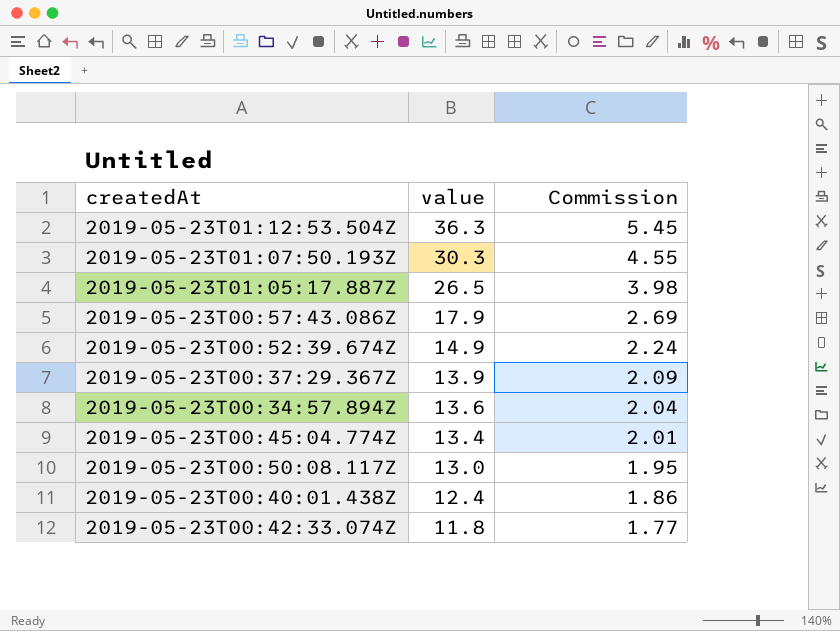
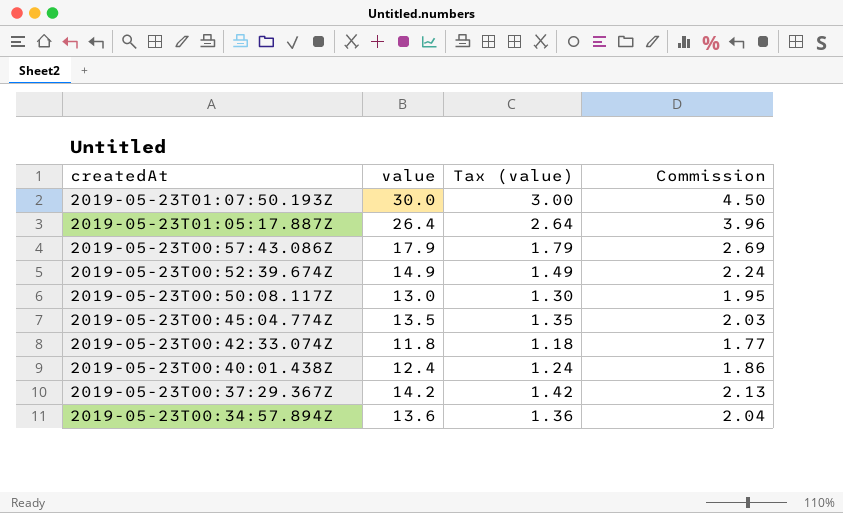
row order: value descending -> createdAt descending
column Tax (value) | formula: none -> [value] * 0.1
row 2019-05-23T01:12:53.504Z: 36.3 | 5.45 -> none
2019-05-23T01:07:50.193Z | value: 30.3 -> 30.0
2019-05-23T01:07:50.193Z | Commission: 4.55 -> 4.50
2019-05-23T01:05:17.887Z | value: 26.5 -> 26.4
2019-05-23T01:05:17.887Z | Commission: 3.98 -> 3.96
2019-05-23T00:45:04.774Z | value: 13.4 -> 13.5
2019-05-23T00:45:04.774Z | Commission: 2.01 -> 2.03
2019-05-23T00:37:29.367Z | value: 13.9 -> 14.2
2019-05-23T00:37:29.367Z | Commission: 2.09 -> 2.13

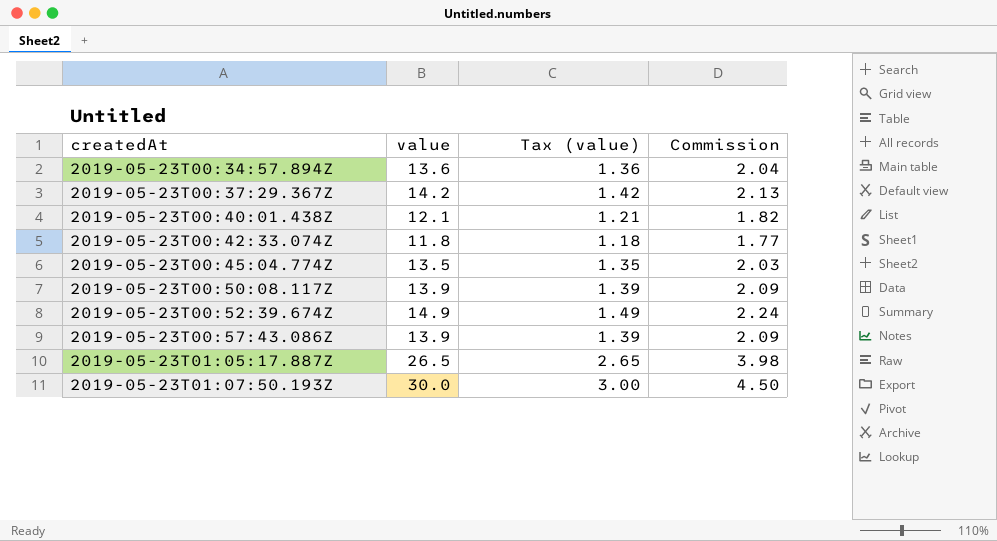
row order: createdAt descending -> createdAt ascending
2019-05-23T00:40:01.438Z | value: 12.4 -> 12.1
2019-05-23T00:40:01.438Z | Tax (value): 1.24 -> 1.21
2019-05-23T00:40:01.438Z | Commission: 1.86 -> 1.82
2019-05-23T00:50:08.117Z | value: 13.0 -> 13.9
2019-05-23T00:50:08.117Z | Tax (value): 1.30 -> 1.39
2019-05-23T00:50:08.117Z | Commission: 1.95 -> 2.09
2019-05-23T00:57:43.086Z | value: 17.9 -> 13.9
2019-05-23T00:57:43.086Z | Tax (value): 1.79 -> 1.39
2019-05-23T00:57:43.086Z | Commission: 2.69 -> 2.09
2019-05-23T01:05:17.887Z | value: 26.4 -> 26.5
2019-05-23T01:05:17.887Z | Tax (value): 2.64 -> 2.65
2019-05-23T01:05:17.887Z | Commission: 3.96 -> 3.98

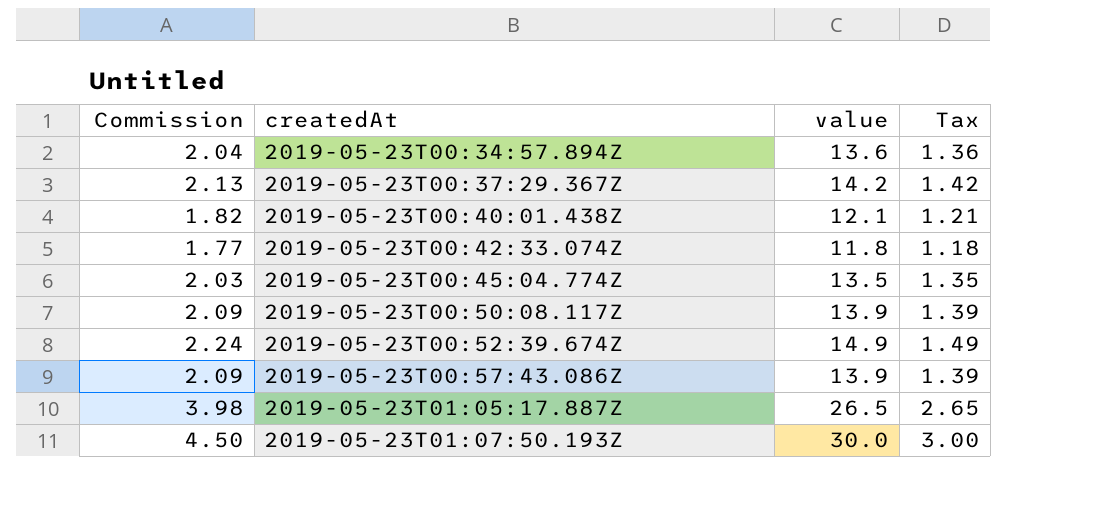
column Commission | position: 4 -> 1
column name: Tax (value) -> Tax

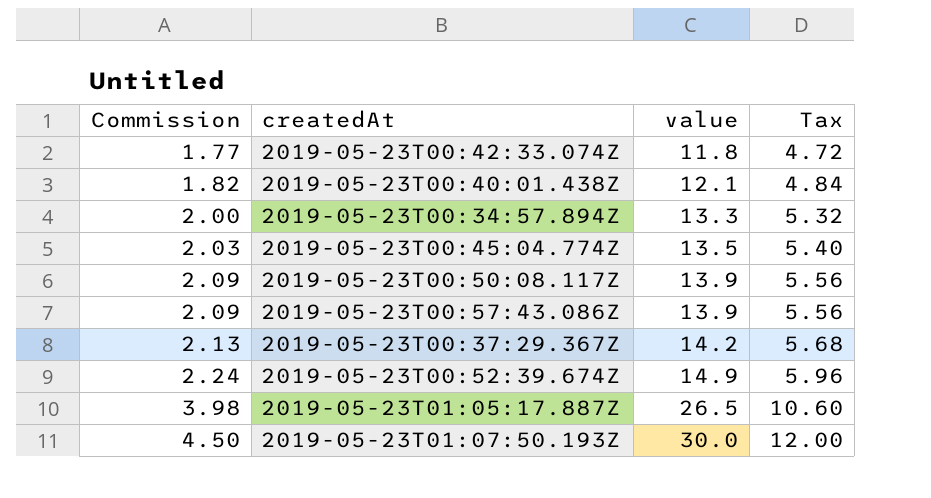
row order: createdAt ascending -> Commission ascending
column Tax | formula: [value] * 0.1 -> [value] * 0.4
2019-05-23T00:34:57.894Z | Commission: 2.04 -> 2.00
2019-05-23T00:34:57.894Z | value: 13.6 -> 13.3

